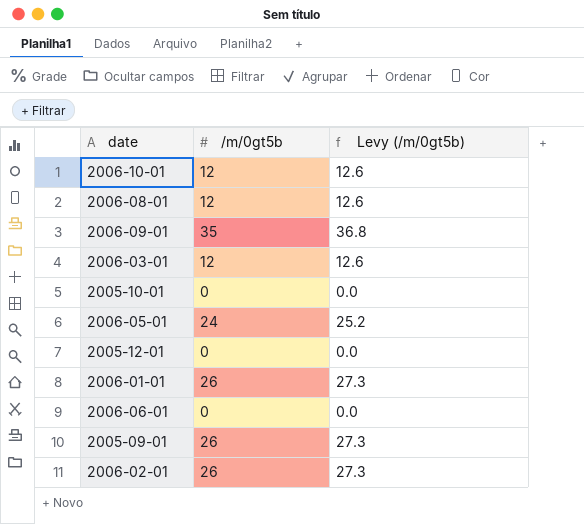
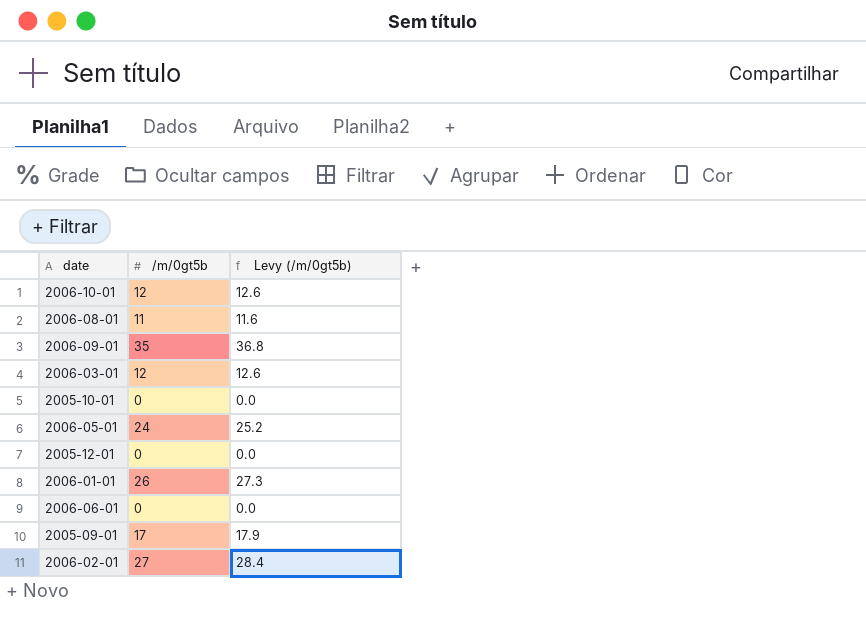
2006-08-01 | /m/0gt5b: 12 -> 11
2006-08-01 | Levy (/m/0gt5b): 12.6 -> 11.6
2005-09-01 | /m/0gt5b: 26 -> 17
2005-09-01 | Levy (/m/0gt5b): 27.3 -> 17.9
2006-02-01 | /m/0gt5b: 26 -> 27
2006-02-01 | Levy (/m/0gt5b): 27.3 -> 28.4

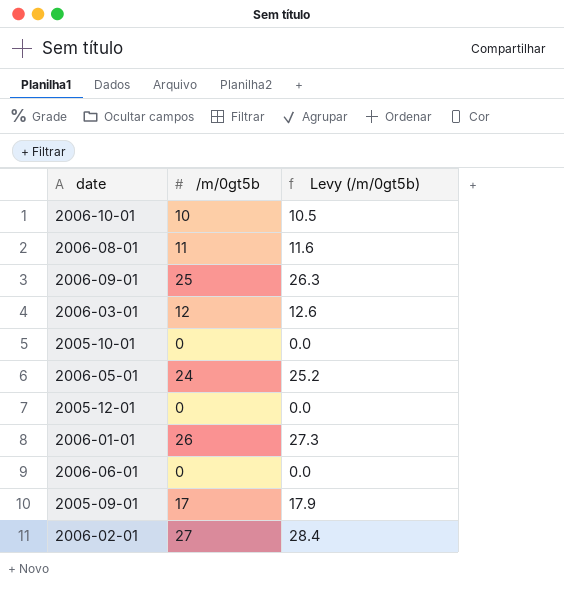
2006-10-01 | /m/0gt5b: 12 -> 10
2006-10-01 | Levy (/m/0gt5b): 12.6 -> 10.5
2006-09-01 | /m/0gt5b: 35 -> 25
2006-09-01 | Levy (/m/0gt5b): 36.8 -> 26.3

